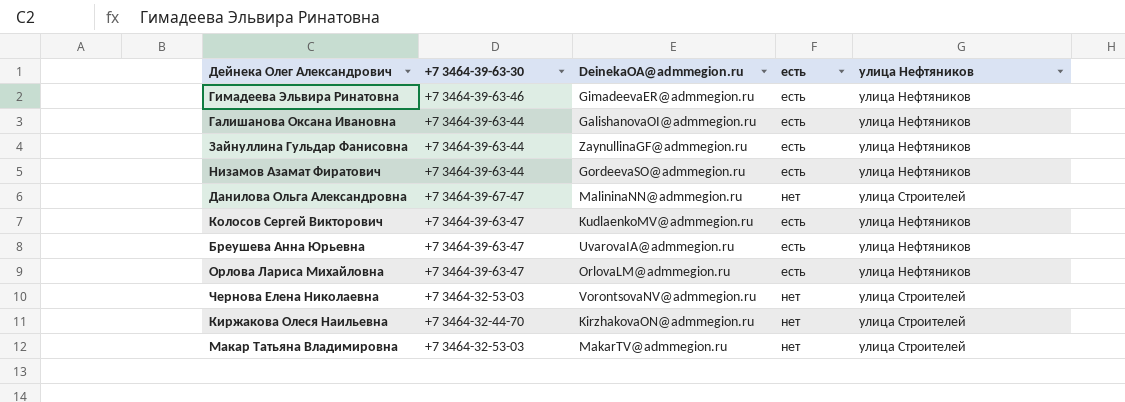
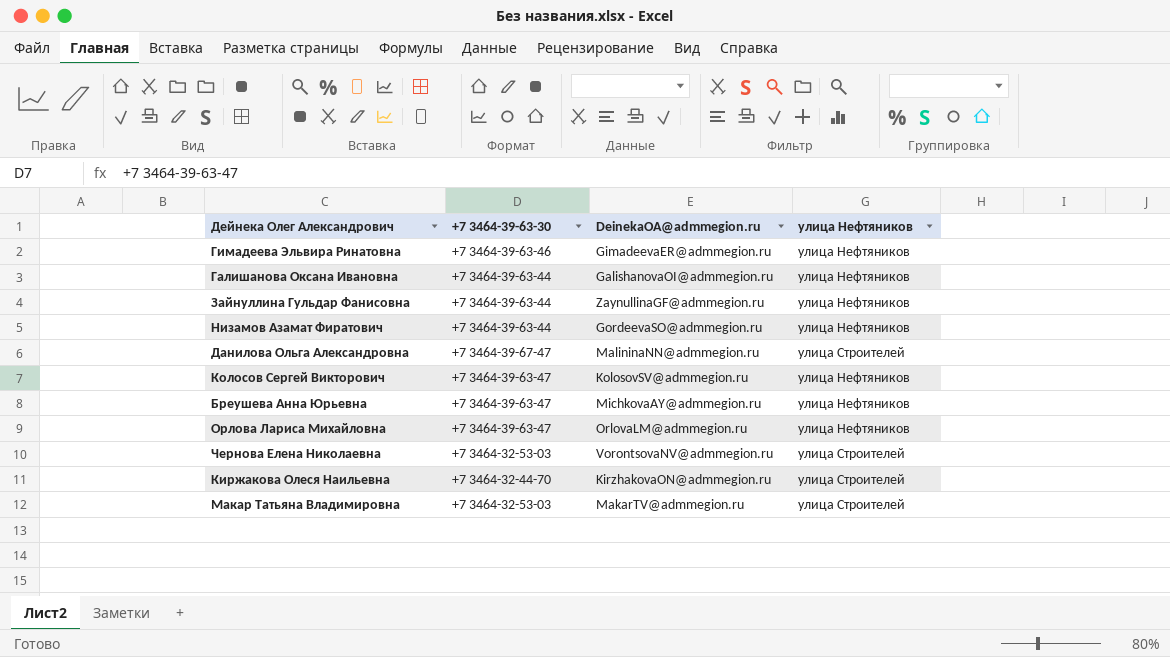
column есть | position: 4 -> none
Колосов Сергей Викторович | DeinekaOA@admmegion.ru: KudlaenkoMV@admmegion.ru -> KolosovSV@admmegion.ru
Бреушева Анна Юрьевна | DeinekaOA@admmegion.ru: UvarovaIA@admmegion.ru -> MichkovaAY@admmegion.ru

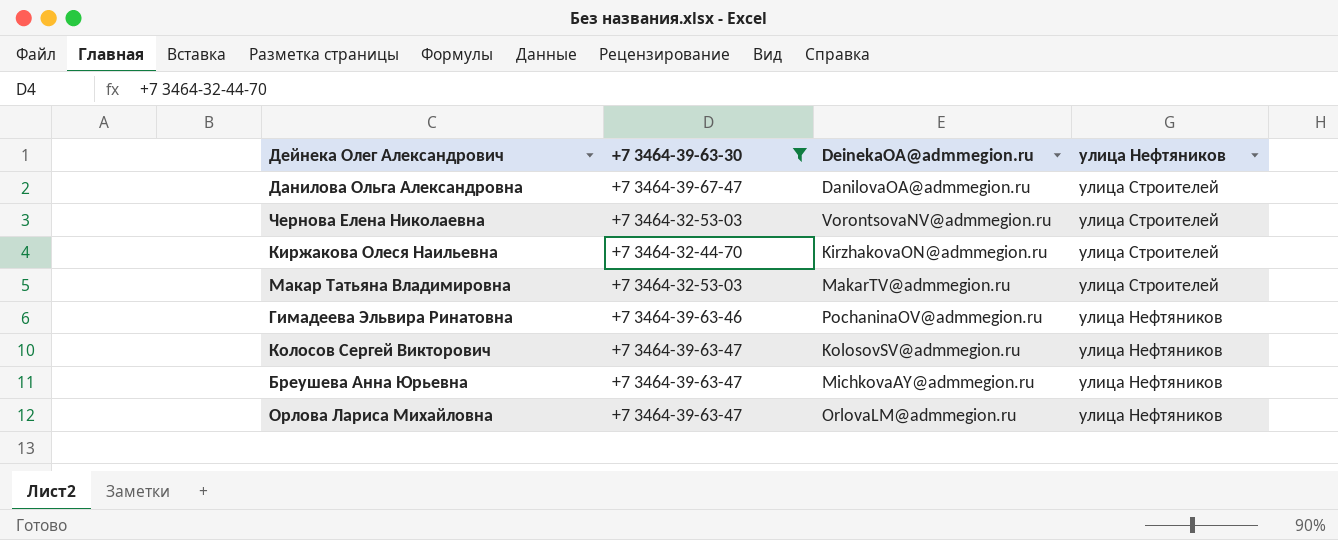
filter: none -> +7 3464-39-63-30 != +7 3464-39-63-44
row order: none -> улица Нефтяников descending
Данилова Ольга Александровна | DeinekaOA@admmegion.ru: MalininaNN@admmegion.ru -> DanilovaOA@admmegion.ru
Гимадеева Эльвира Ринатовна | DeinekaOA@admmegion.ru: GimadeevaER@admmegion.ru -> PochaninaOV@admmegion.ru

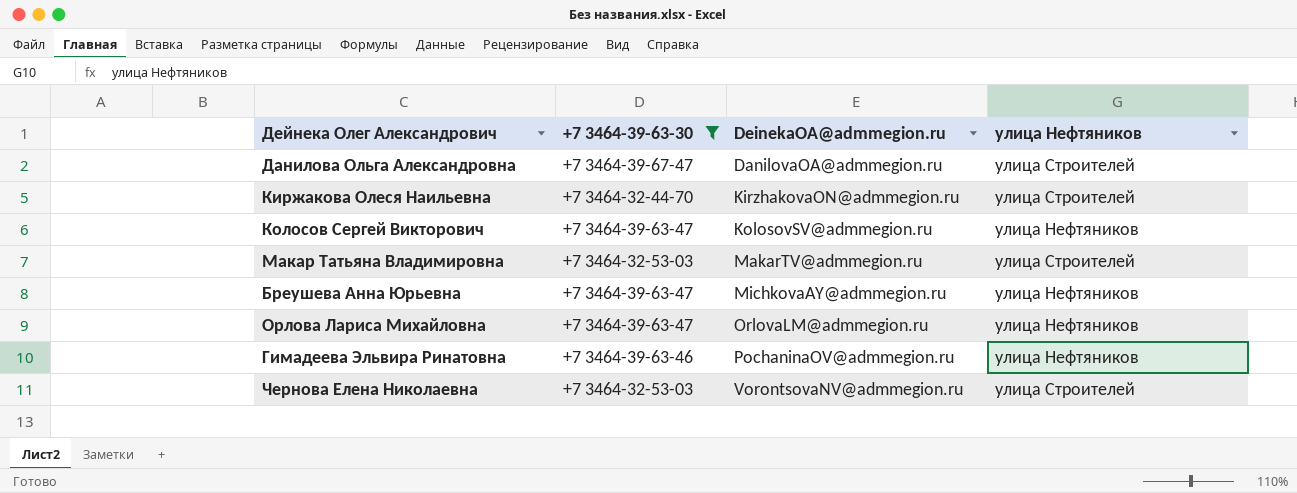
row order: улица Нефтяников descending -> DeinekaOA@admmegion.ru ascending

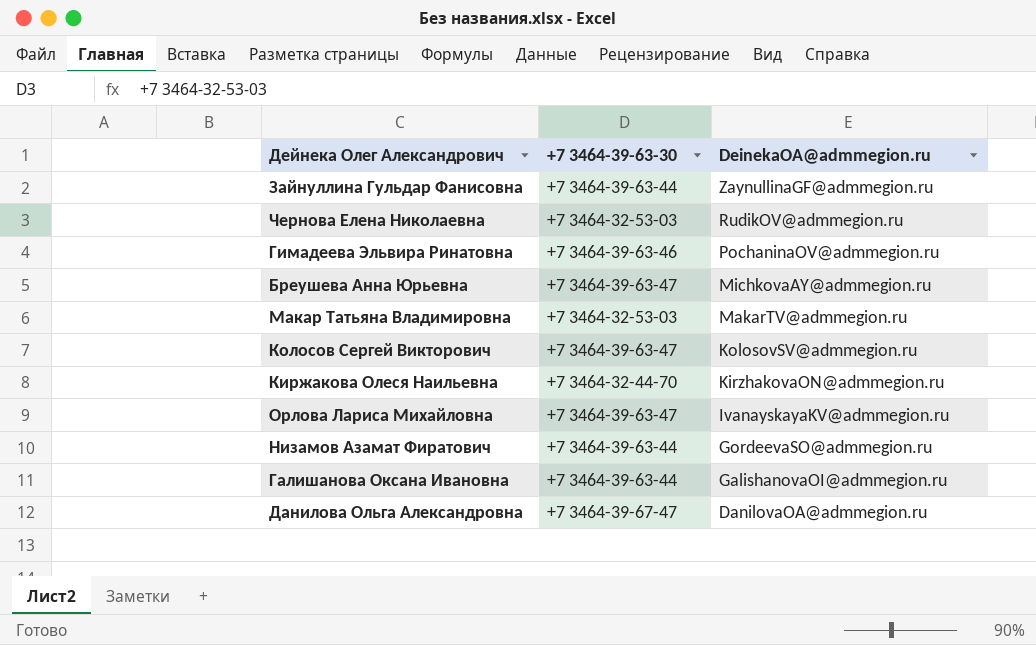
filter: +7 3464-39-63-30 != +7 3464-39-63-44 -> none
row order: DeinekaOA@admmegion.ru ascending -> DeinekaOA@admmegion.ru descending
column улица Нефтяников | position: 4 -> none
Чернова Елена Николаевна | DeinekaOA@admmegion.ru: VorontsovaNV@admmegion.ru -> RudikOV@admmegion.ru
Орлова Лариса Михайловна | DeinekaOA@admmegion.ru: OrlovaLM@admmegion.ru -> IvanayskayaKV@admmegion.ru

